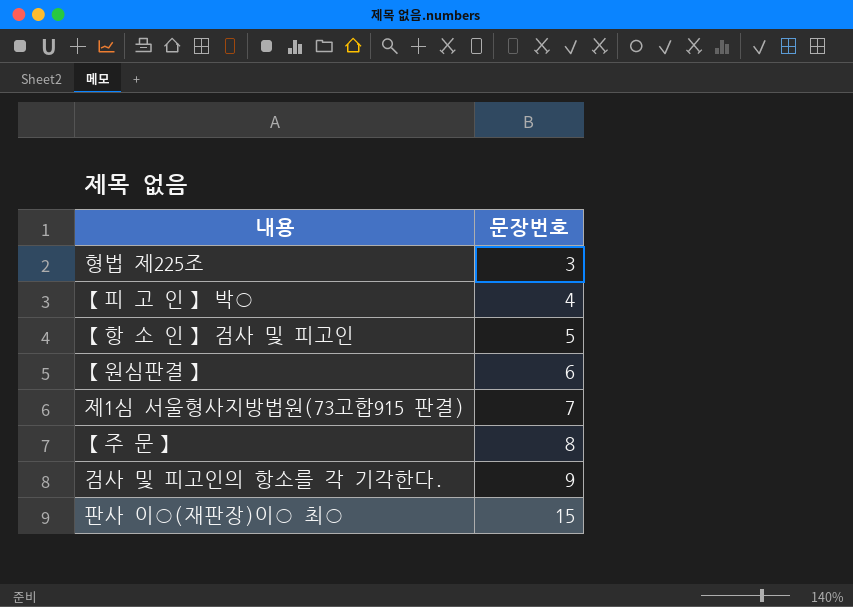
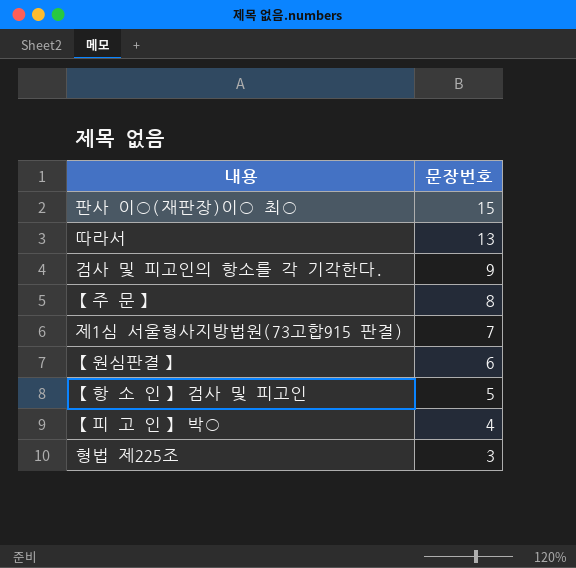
row order: 문장번호 ascending -> 문장번호 descending
row 따라서: none -> 13

